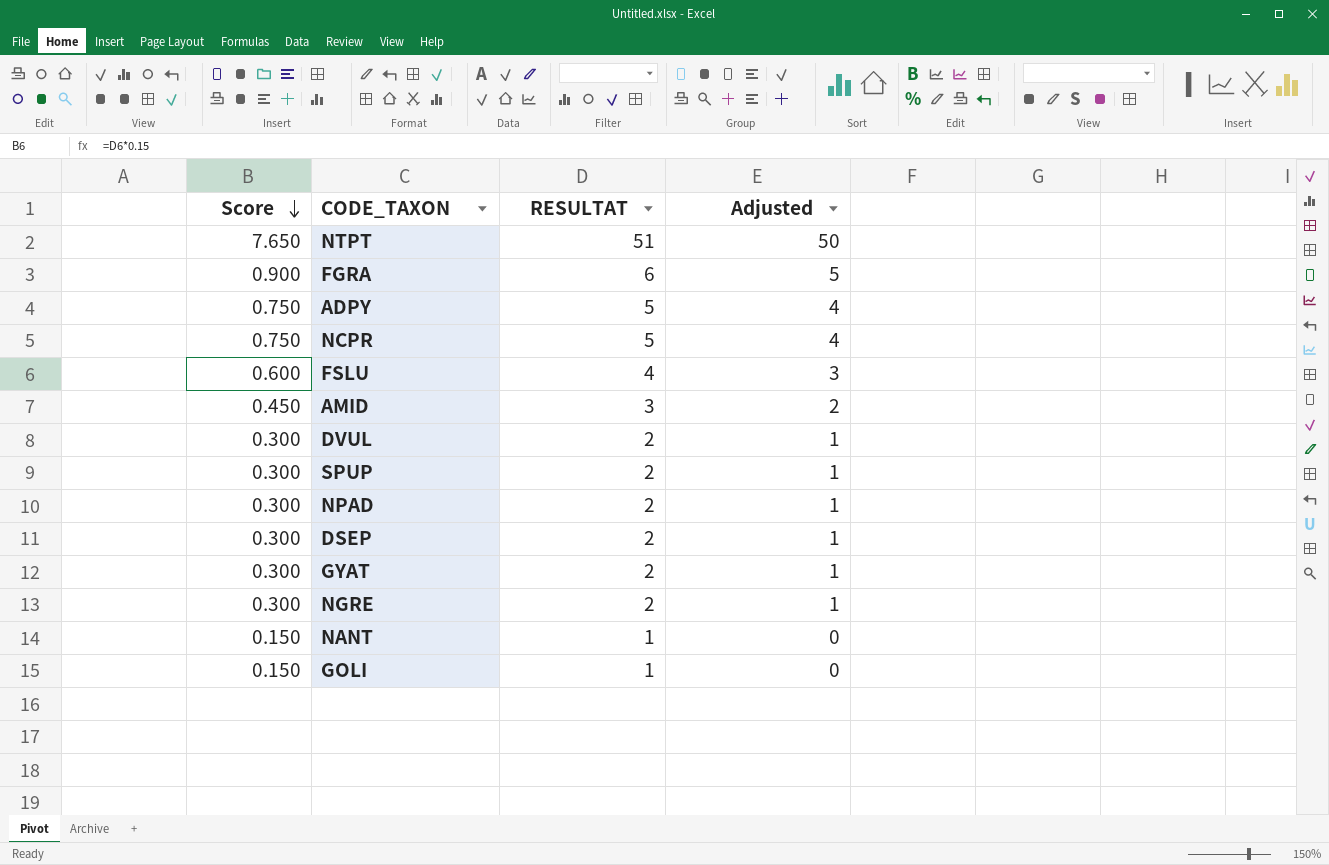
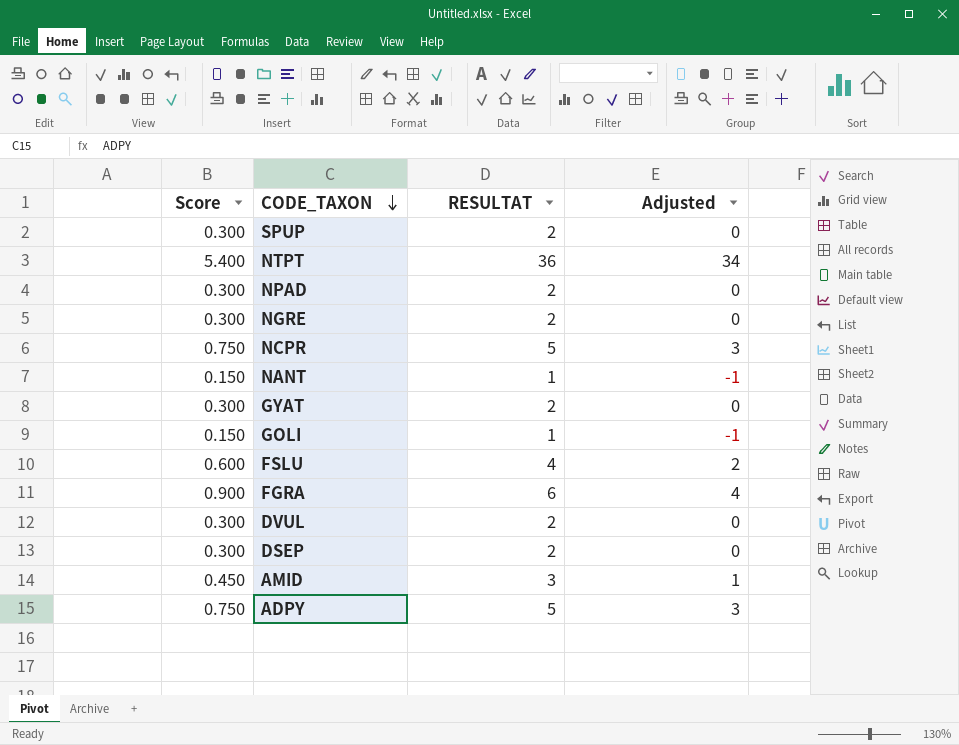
row order: Score descending -> CODE_TAXON descending
column Adjusted | formula: [RESULTAT] - 1 -> [RESULTAT] - 2
NTPT | Score: 7.650 -> 5.400
NTPT | RESULTAT: 51 -> 36

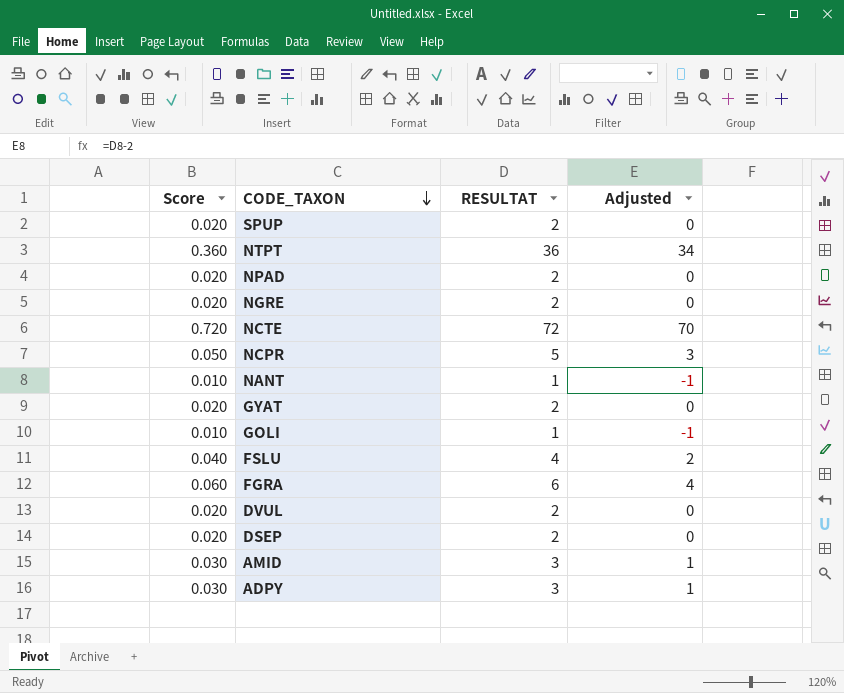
column Score | formula: [RESULTAT] * 0.15 -> [RESULTAT] * 0.01
row NCTE: none -> 0.720 | 72 | 70
ADPY | RESULTAT: 5 -> 3
ADPY | Adjusted: 3 -> 1

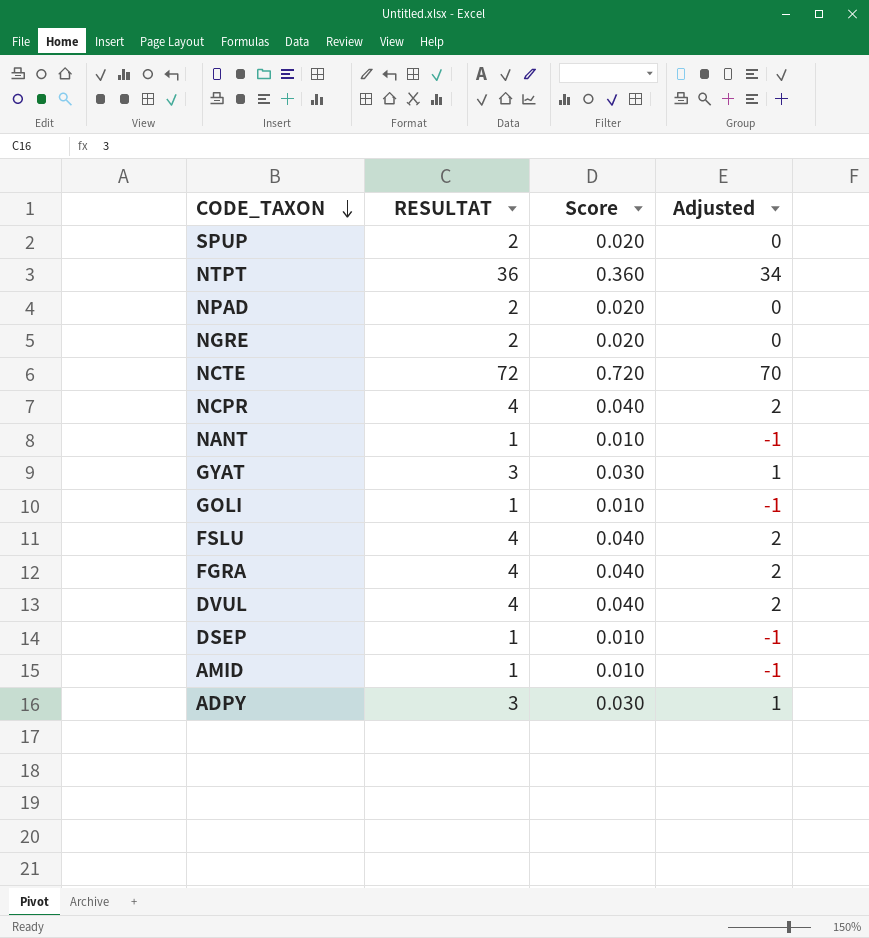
column Score | position: 1 -> 3
NCPR | RESULTAT: 5 -> 4
NCPR | Score: 0.050 -> 0.040
NCPR | Adjusted: 3 -> 2
GYAT | RESULTAT: 2 -> 3
GYAT | Score: 0.020 -> 0.030
GYAT | Adjusted: 0 -> 1
FGRA | RESULTAT: 6 -> 4
FGRA | Score: 0.060 -> 0.040
FGRA | Adjusted: 4 -> 2
DVUL | RESULTAT: 2 -> 4
DVUL | Score: 0.020 -> 0.040
DVUL | Adjusted: 0 -> 2
DSEP | RESULTAT: 2 -> 1
DSEP | Score: 0.020 -> 0.010
DSEP | Adjusted: 0 -> -1
AMID | RESULTAT: 3 -> 1
AMID | Score: 0.030 -> 0.010
AMID | Adjusted: 1 -> -1

